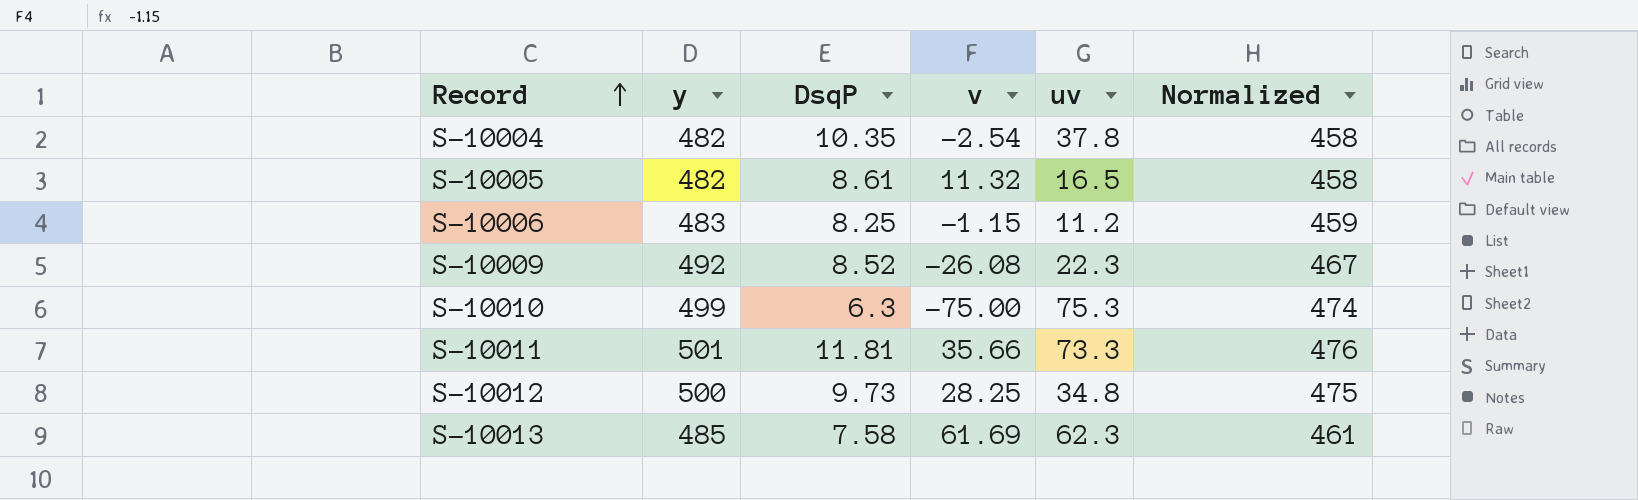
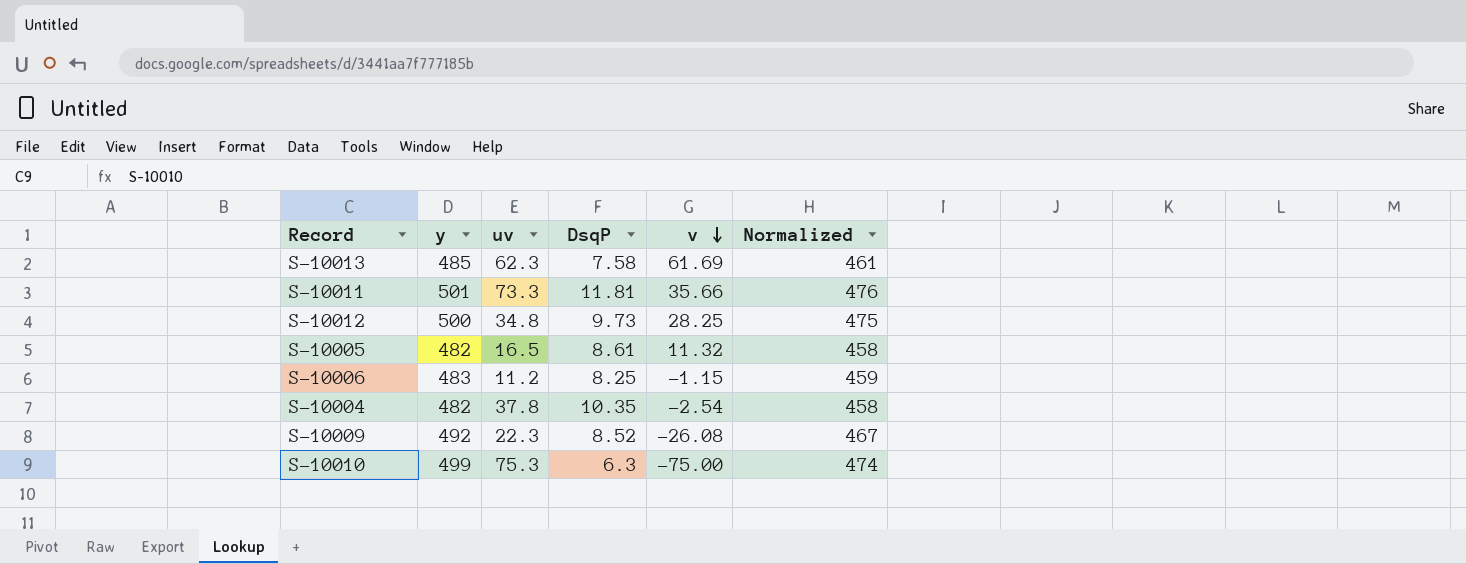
row order: Record ascending -> v descending
column uv | position: 5 -> 3

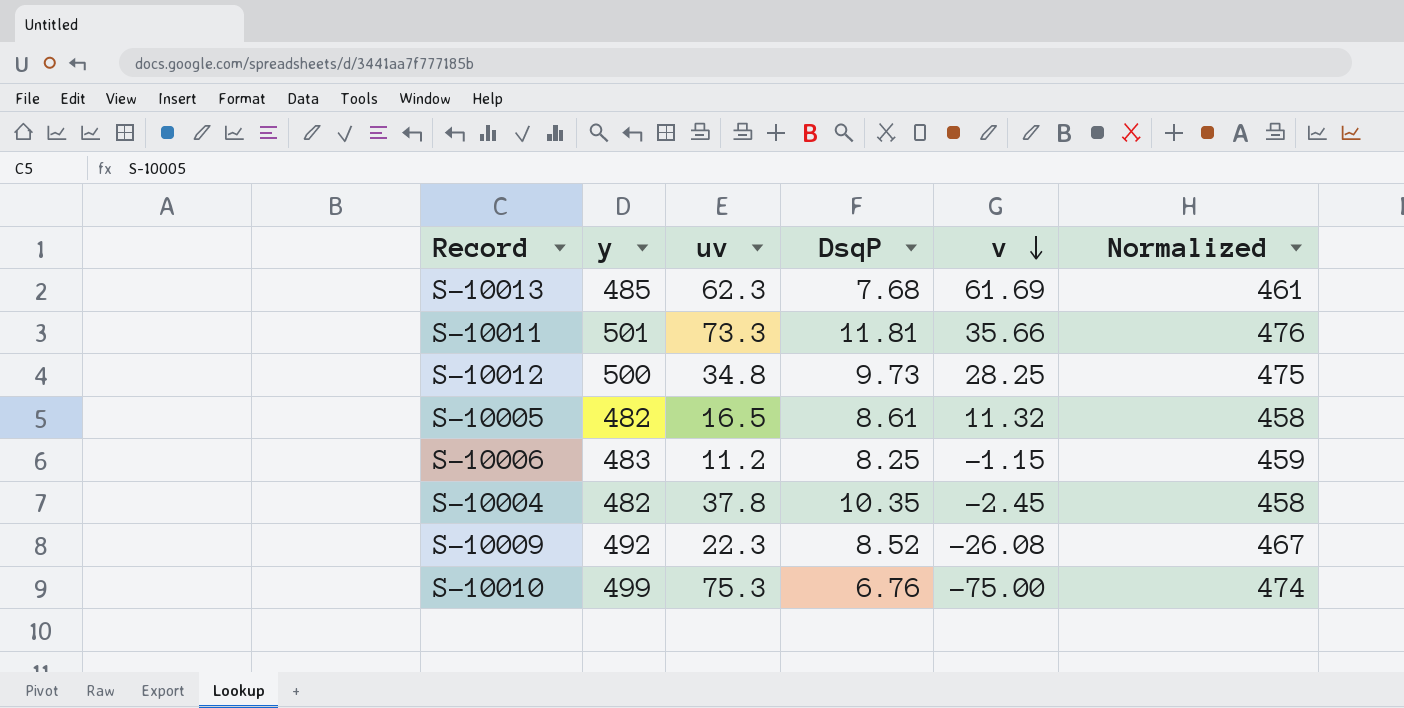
S-10013 | DsqP: 7.58 -> 7.68
S-10004 | v: -2.54 -> -2.45
S-10010 | DsqP: 6.3 -> 6.76

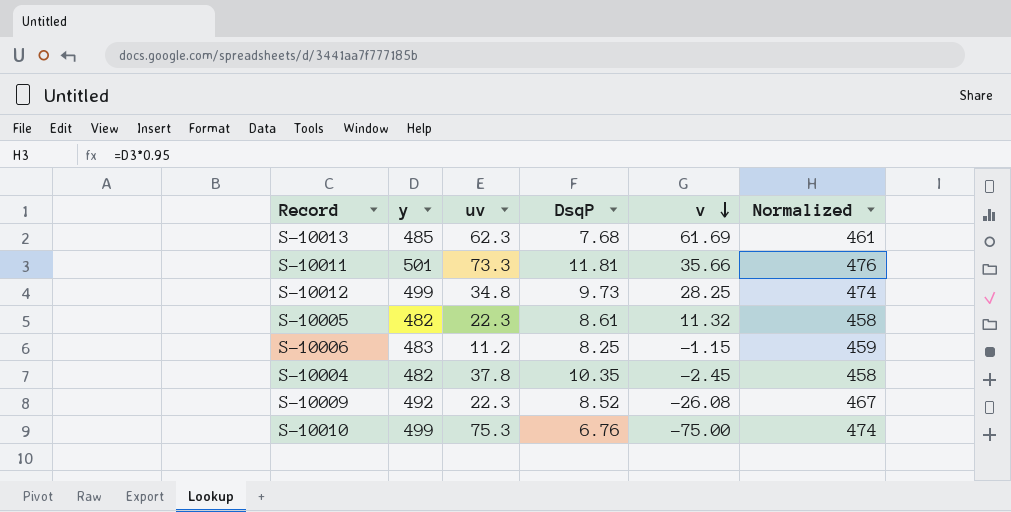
S-10012 | y: 500 -> 499
S-10012 | Normalized: 475 -> 474
S-10005 | uv: 16.5 -> 22.3

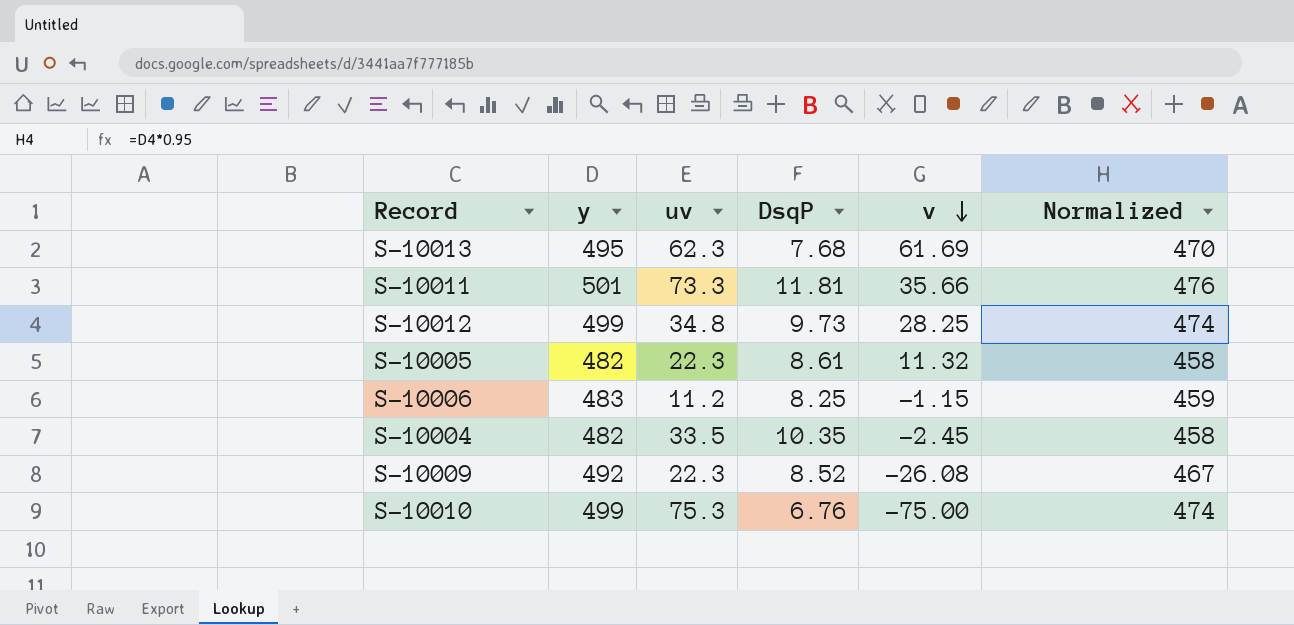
S-10013 | y: 485 -> 495
S-10013 | Normalized: 461 -> 470
S-10004 | uv: 37.8 -> 33.5

